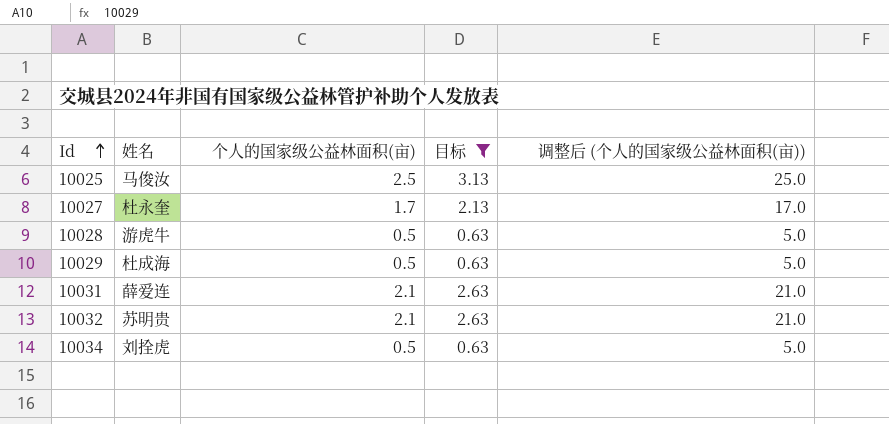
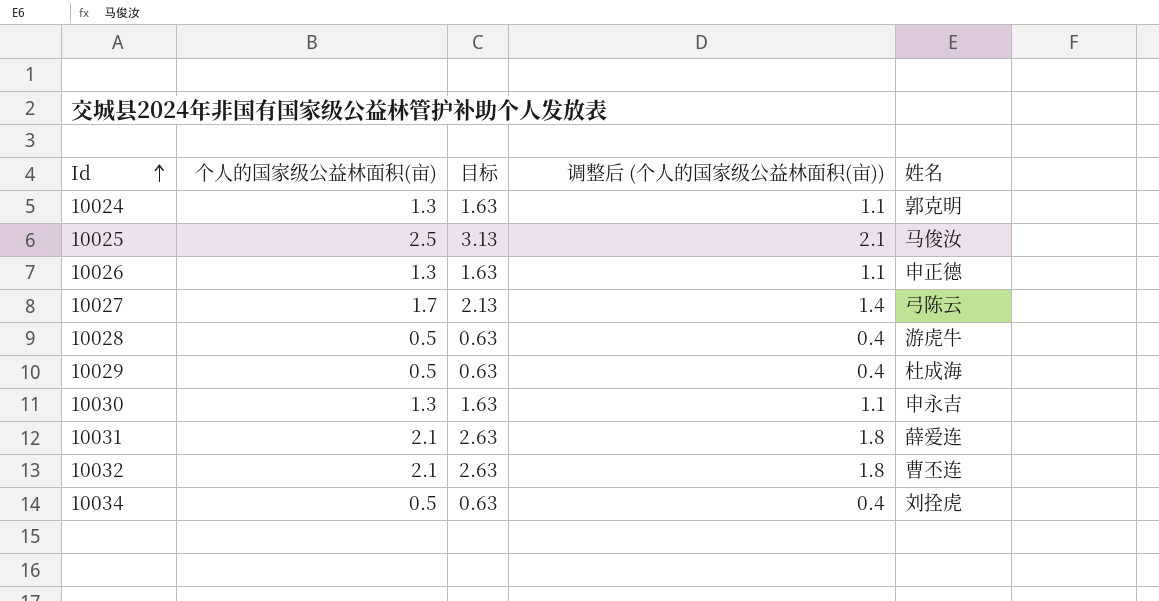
filter: 目标 != 1.63 -> none
column 调整后 (个人的国家级公益林面积(亩)) | formula: [个人的国家级公益林面积(亩)] * 10 -> [个人的国家级公益林面积(亩)] * 0.85
column 姓名 | position: 2 -> 5
10027 | 姓名: 杜永奎 -> 弓陈云
10032 | 姓名: 苏明贵 -> 曹丕连

